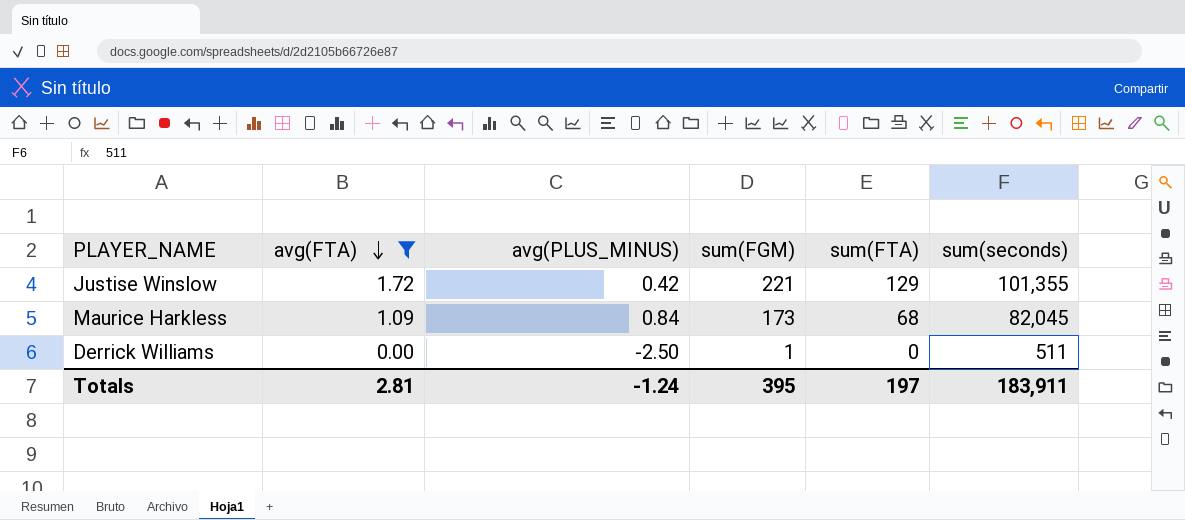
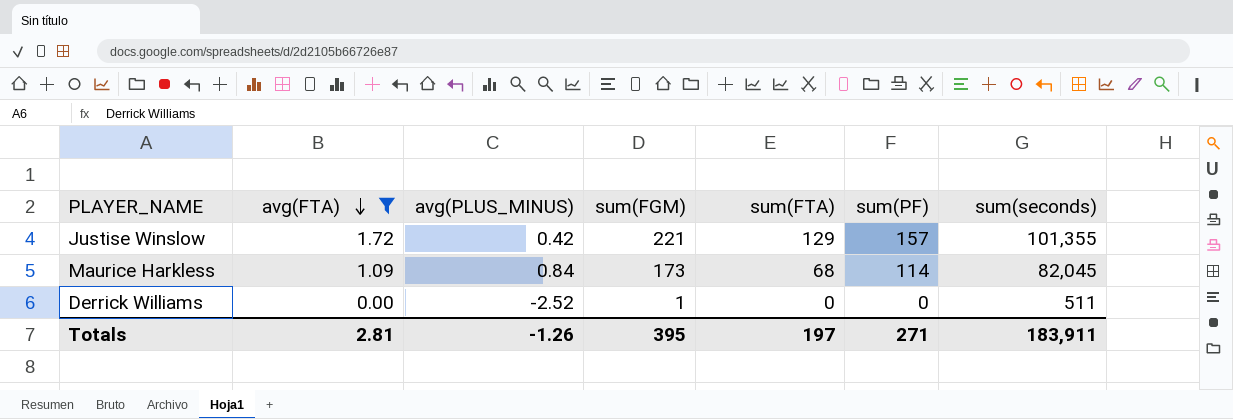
column sum(PF) | position: none -> 6
Derrick Williams | avg(PLUS_MINUS): -2.50 -> -2.52
Totals | avg(PLUS_MINUS): -1.24 -> -1.26

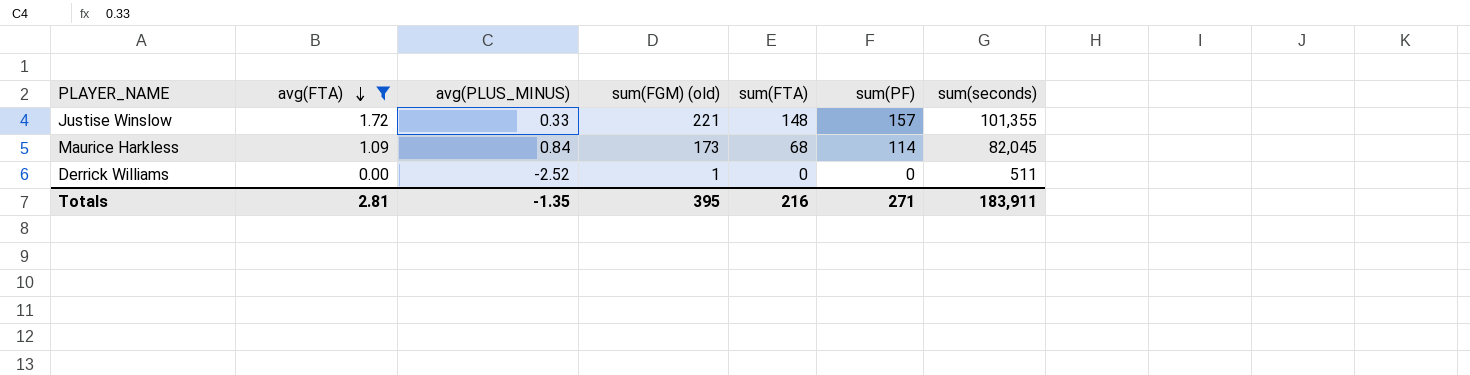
column name: sum(FGM) -> sum(FGM) (old)
Justise Winslow | avg(PLUS_MINUS): 0.42 -> 0.33
Justise Winslow | sum(FTA): 129 -> 148
Totals | avg(PLUS_MINUS): -1.26 -> -1.35
Totals | sum(FTA): 197 -> 216

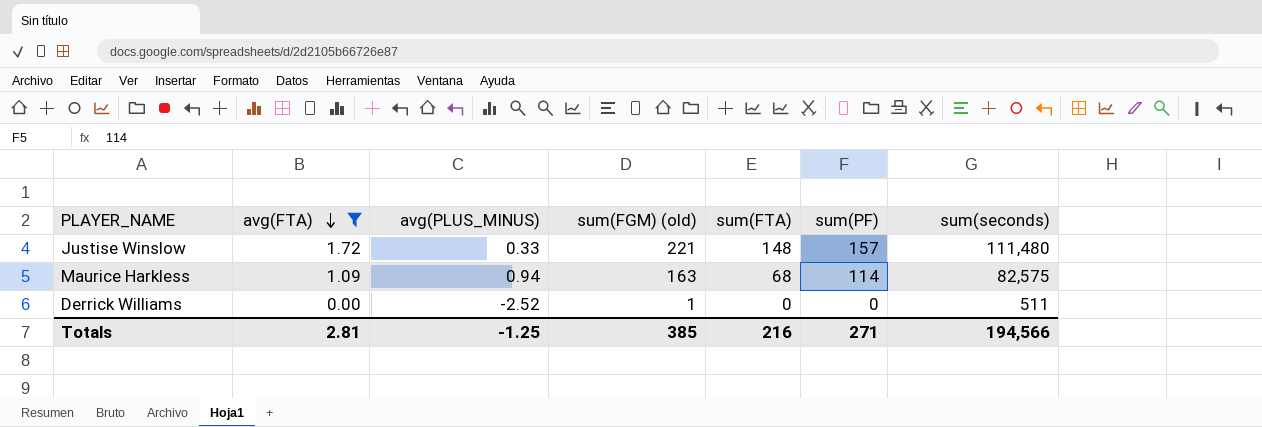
Justise Winslow | sum(seconds): 101,355 -> 111,480
Maurice Harkless | avg(PLUS_MINUS): 0.84 -> 0.94
Maurice Harkless | sum(FGM) (old): 173 -> 163
Maurice Harkless | sum(seconds): 82,045 -> 82,575
Totals | avg(PLUS_MINUS): -1.35 -> -1.25
Totals | sum(FGM) (old): 395 -> 385
Totals | sum(seconds): 183,911 -> 194,566

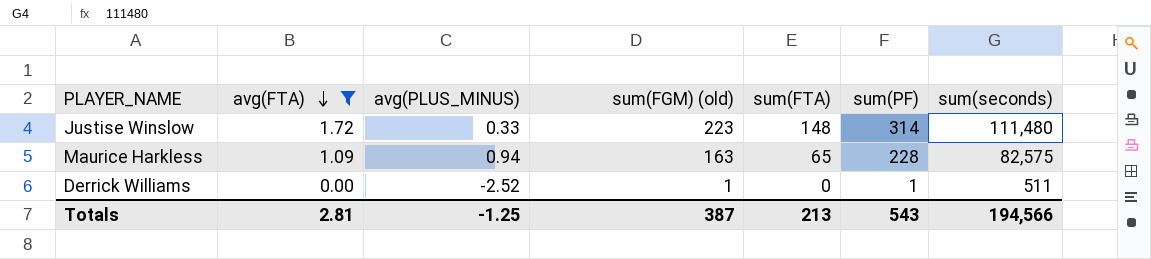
Justise Winslow | sum(FGM) (old): 221 -> 223
Justise Winslow | sum(PF): 157 -> 314
Maurice Harkless | sum(FTA): 68 -> 65
Maurice Harkless | sum(PF): 114 -> 228
Derrick Williams | sum(PF): 0 -> 1
Totals | sum(FGM) (old): 385 -> 387
Totals | sum(FTA): 216 -> 213
Totals | sum(PF): 271 -> 543

